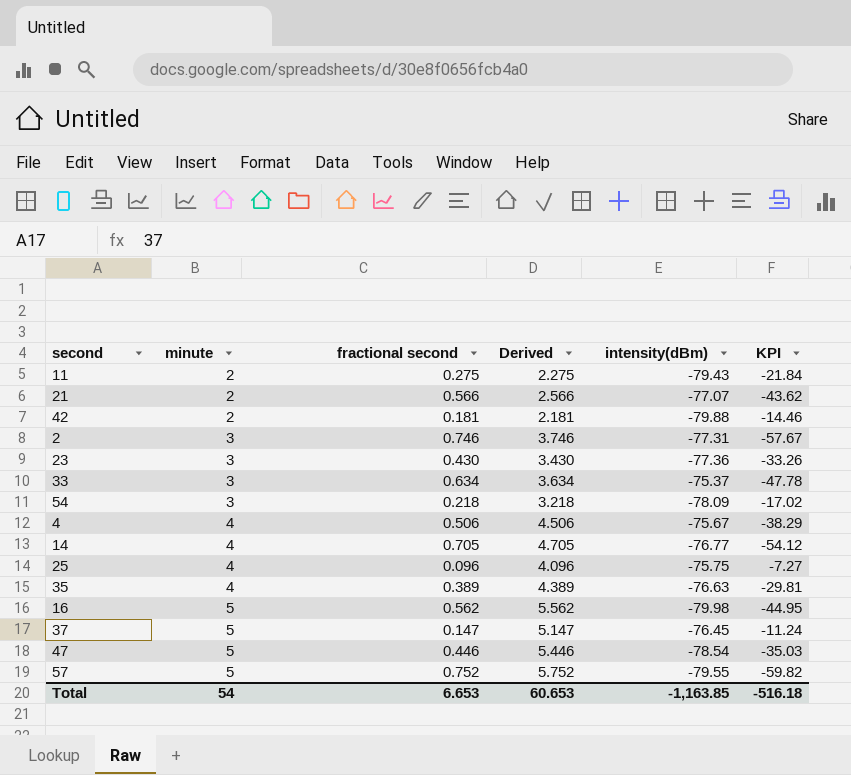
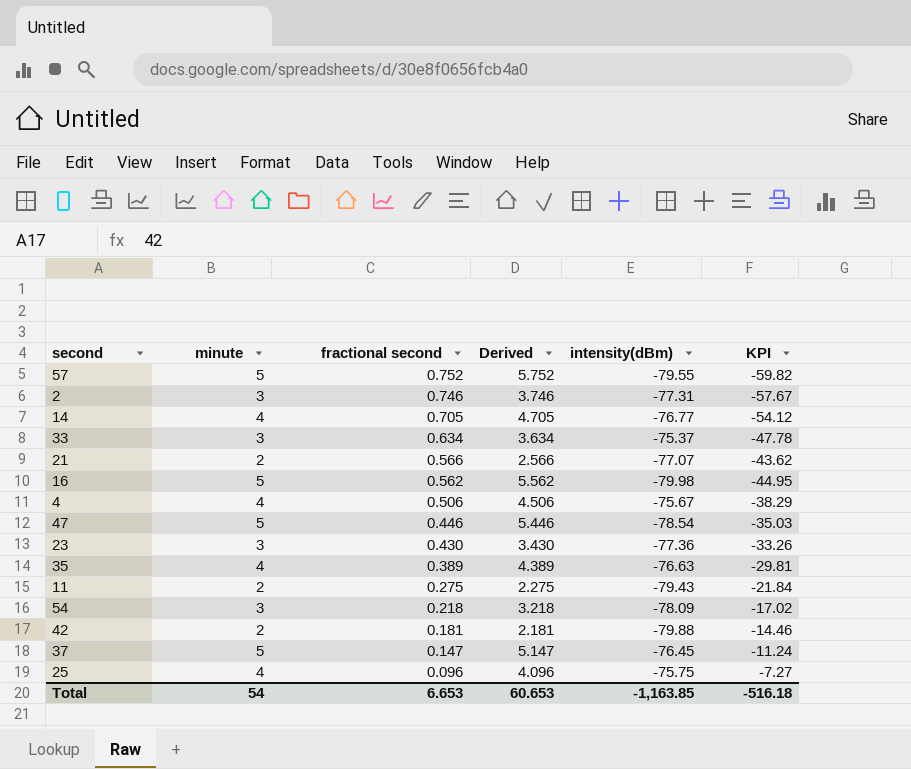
row order: minute ascending -> fractional second descending

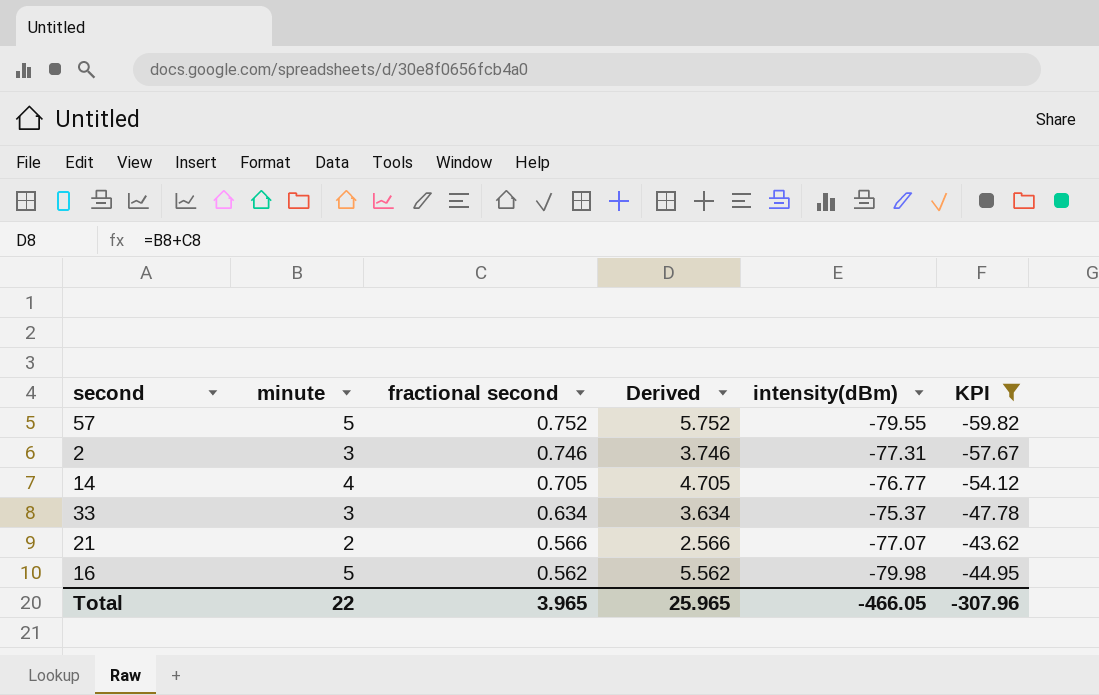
filter: none -> KPI <= -43.62
Total | minute: 54 -> 22
Total | fractional second: 6.653 -> 3.965
Total | Derived: 60.653 -> 25.965
Total | intensity(dBm): -1,163.85 -> -466.05
Total | KPI: -516.18 -> -307.96

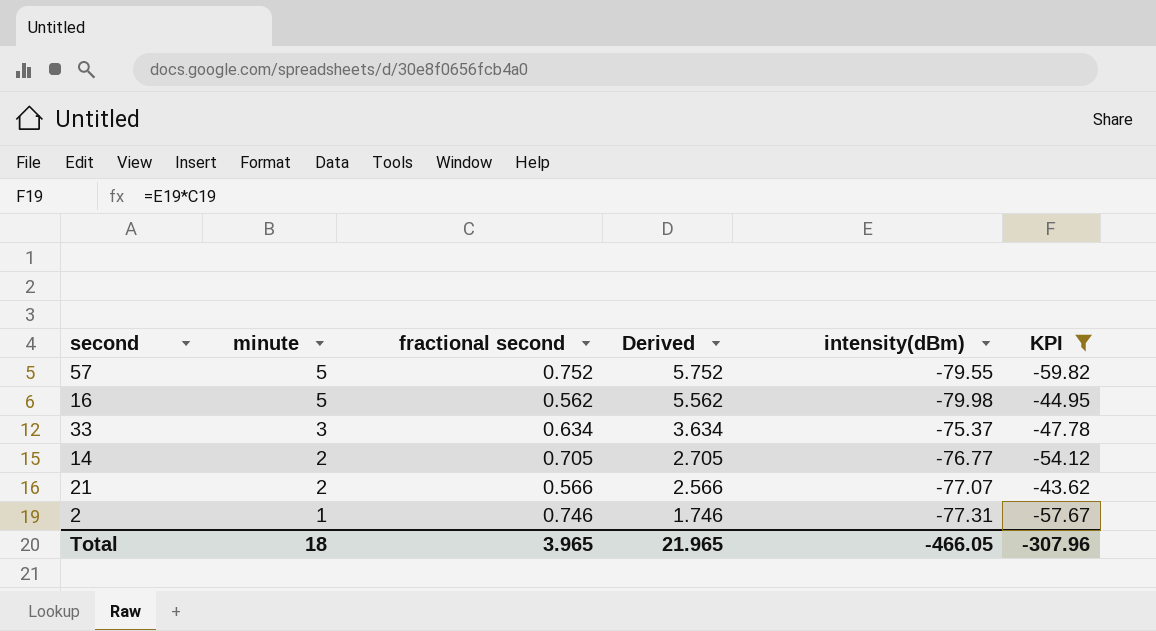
row order: fractional second descending -> minute descending
14 | minute: 4 -> 2
14 | Derived: 4.705 -> 2.705
2 | minute: 3 -> 1
2 | Derived: 3.746 -> 1.746
Total | minute: 22 -> 18
Total | Derived: 25.965 -> 21.965

